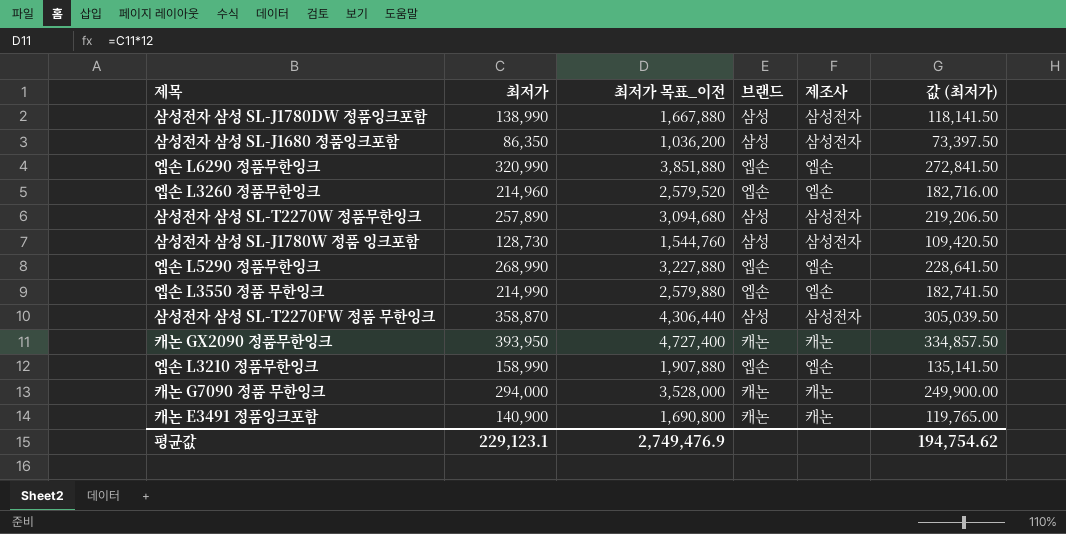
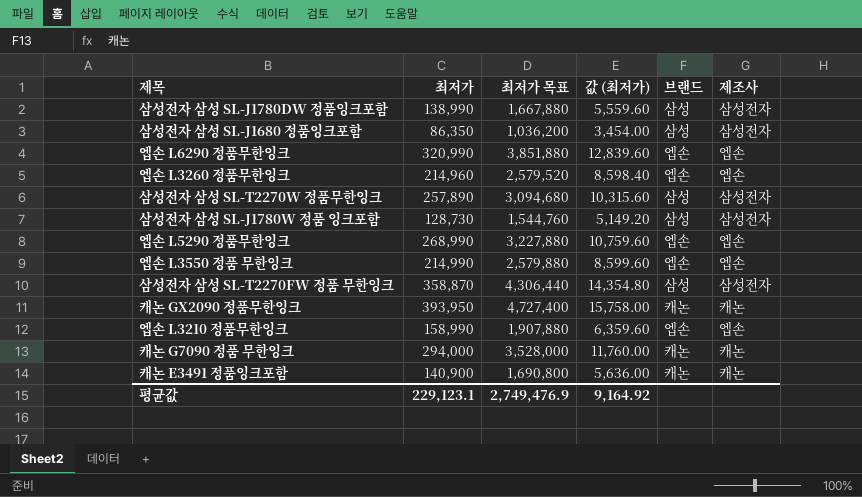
column name: 최저가 목표_이전 -> 최저가 목표
column 값 (최저가) | formula: [최저가] * 0.85 -> [최저가] * 0.04
column 값 (최저가) | position: 6 -> 4
평균값 | 값 (최저가): 194,754.62 -> 9,164.92

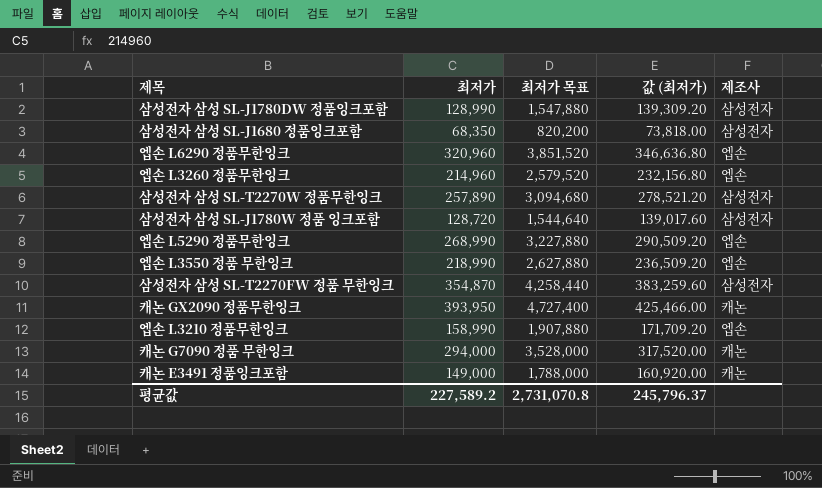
column 브랜드 | position: 5 -> none
column 값 (최저가) | formula: [최저가] * 0.04 -> [최저가] * 1.08
삼성전자 삼성 SL-J1780DW 정품잉크포함 | 최저가: 138,990 -> 128,990
삼성전자 삼성 SL-J1780DW 정품잉크포함 | 최저가 목표: 1,667,880 -> 1,547,880
삼성전자 삼성 SL-J1680 정품잉크포함 | 최저가: 86,350 -> 68,350
삼성전자 삼성 SL-J1680 정품잉크포함 | 최저가 목표: 1,036,200 -> 820,200
엡손 L6290 정품무한잉크 | 최저가: 320,990 -> 320,960
엡손 L6290 정품무한잉크 | 최저가 목표: 3,851,880 -> 3,851,520
삼성전자 삼성 SL-J1780W 정품 잉크포함 | 최저가: 128,730 -> 128,720
삼성전자 삼성 SL-J1780W 정품 잉크포함 | 최저가 목표: 1,544,760 -> 1,544,640
엡손 L3550 정품 무한잉크 | 최저가: 214,990 -> 218,990
엡손 L3550 정품 무한잉크 | 최저가 목표: 2,579,880 -> 2,627,880
삼성전자 삼성 SL-T2270FW 정품 무한잉크 | 최저가: 358,870 -> 354,870
삼성전자 삼성 SL-T2270FW 정품 무한잉크 | 최저가 목표: 4,306,440 -> 4,258,440
캐논 E3491 정품잉크포함 | 최저가: 140,900 -> 149,000
캐논 E3491 정품잉크포함 | 최저가 목표: 1,690,800 -> 1,788,000
평균값 | 최저가: 229,123.1 -> 227,589.2
평균값 | 최저가 목표: 2,749,476.9 -> 2,731,070.8
평균값 | 값 (최저가): 9,164.92 -> 245,796.37

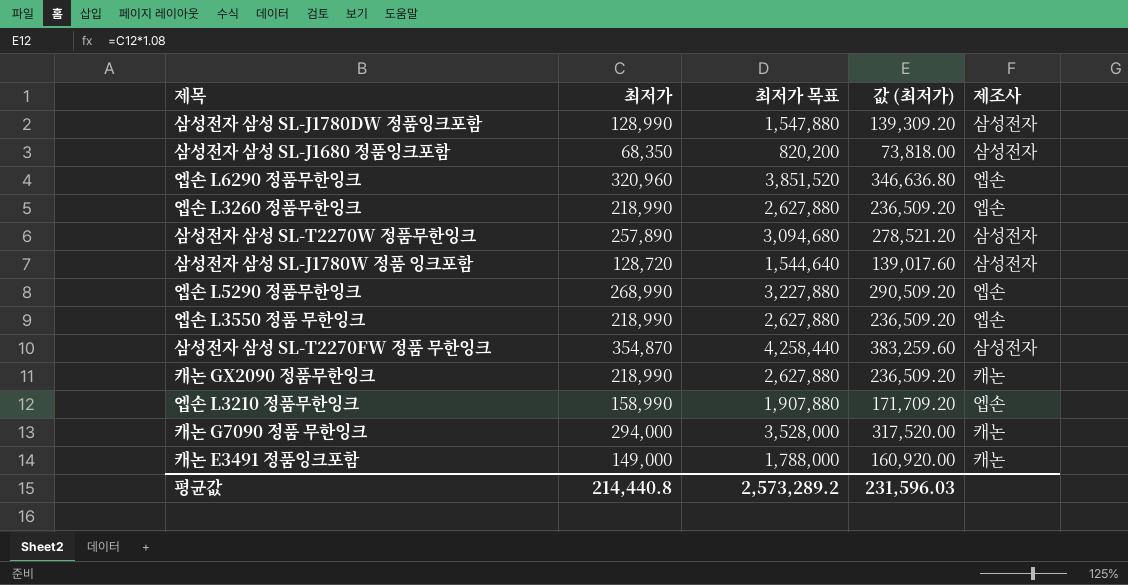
엡손 L3260 정품무한잉크 | 최저가: 214,960 -> 218,990
엡손 L3260 정품무한잉크 | 최저가 목표: 2,579,520 -> 2,627,880
엡손 L3260 정품무한잉크 | 값 (최저가): 232,156.80 -> 236,509.20
캐논 GX2090 정품무한잉크 | 최저가: 393,950 -> 218,990
캐논 GX2090 정품무한잉크 | 최저가 목표: 4,727,400 -> 2,627,880
캐논 GX2090 정품무한잉크 | 값 (최저가): 425,466.00 -> 236,509.20
평균값 | 최저가: 227,589.2 -> 214,440.8
평균값 | 최저가 목표: 2,731,070.8 -> 2,573,289.2
평균값 | 값 (최저가): 245,796.37 -> 231,596.03

